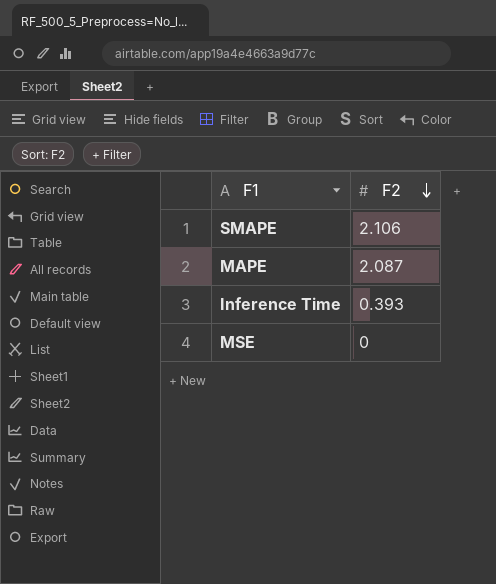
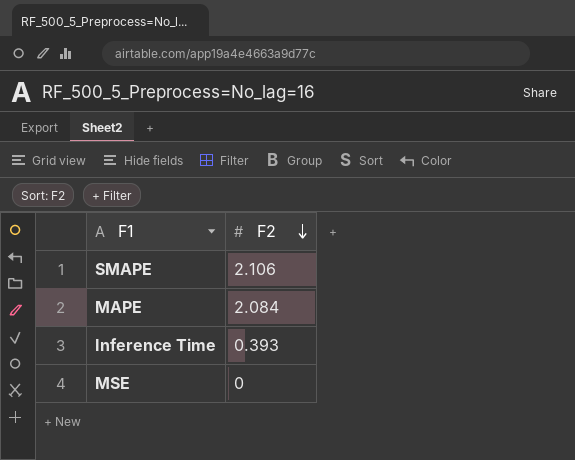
MAPE | F2: 2.087 -> 2.084

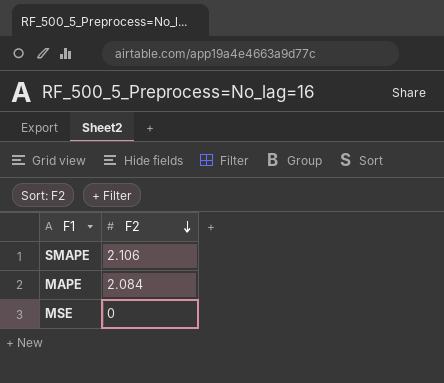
row Inference Time: 0.393 -> none

